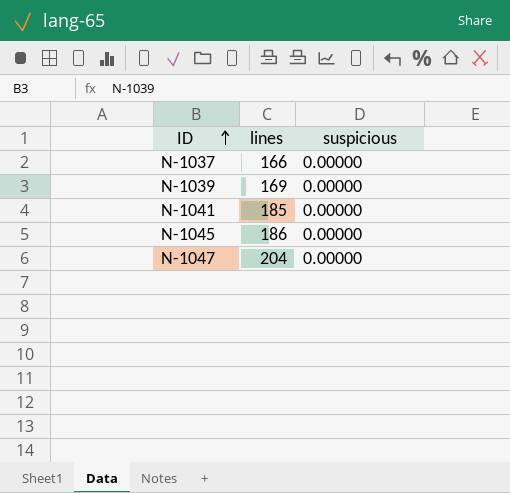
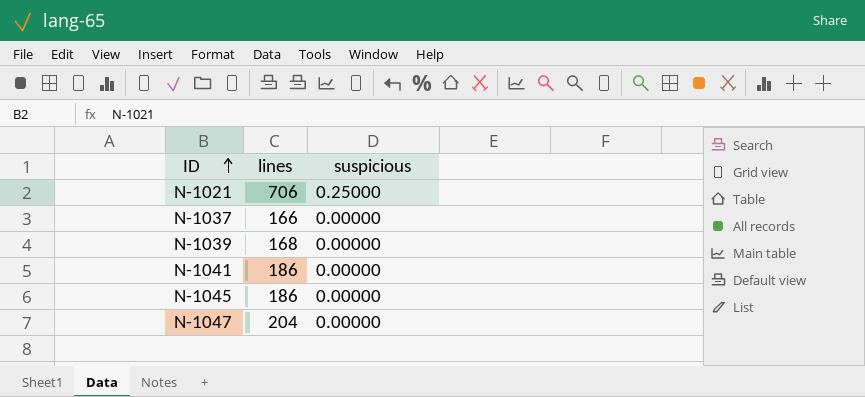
row N-1021: none -> 706 | 0.25000
N-1039 | lines: 169 -> 168
N-1041 | lines: 185 -> 186

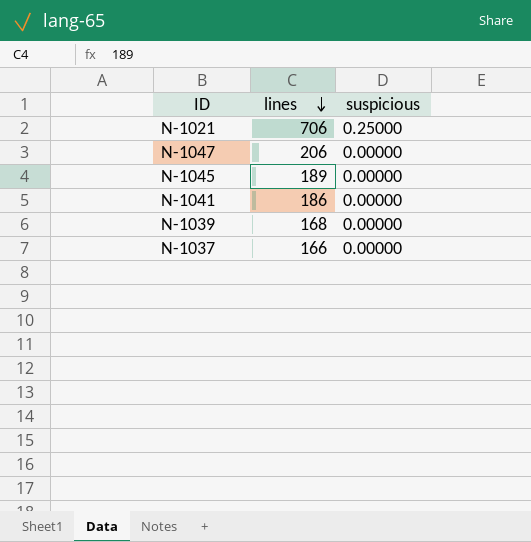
row order: ID ascending -> lines descending
N-1047 | lines: 204 -> 206
N-1045 | lines: 186 -> 189

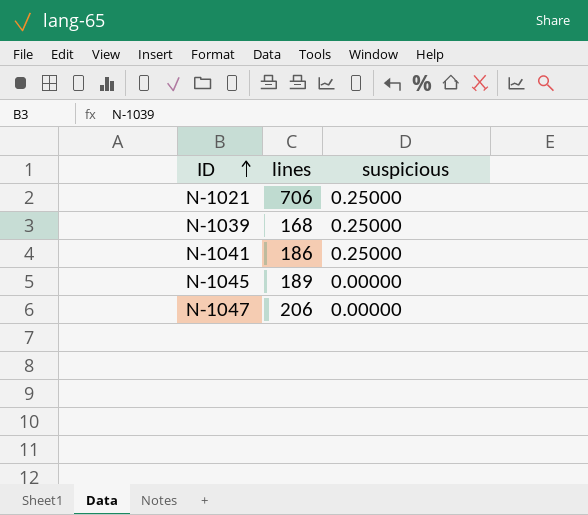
row order: lines descending -> ID ascending
row N-1037: 166 | 0.00000 -> none
N-1039 | suspicious: 0.00000 -> 0.25000
N-1041 | suspicious: 0.00000 -> 0.25000

